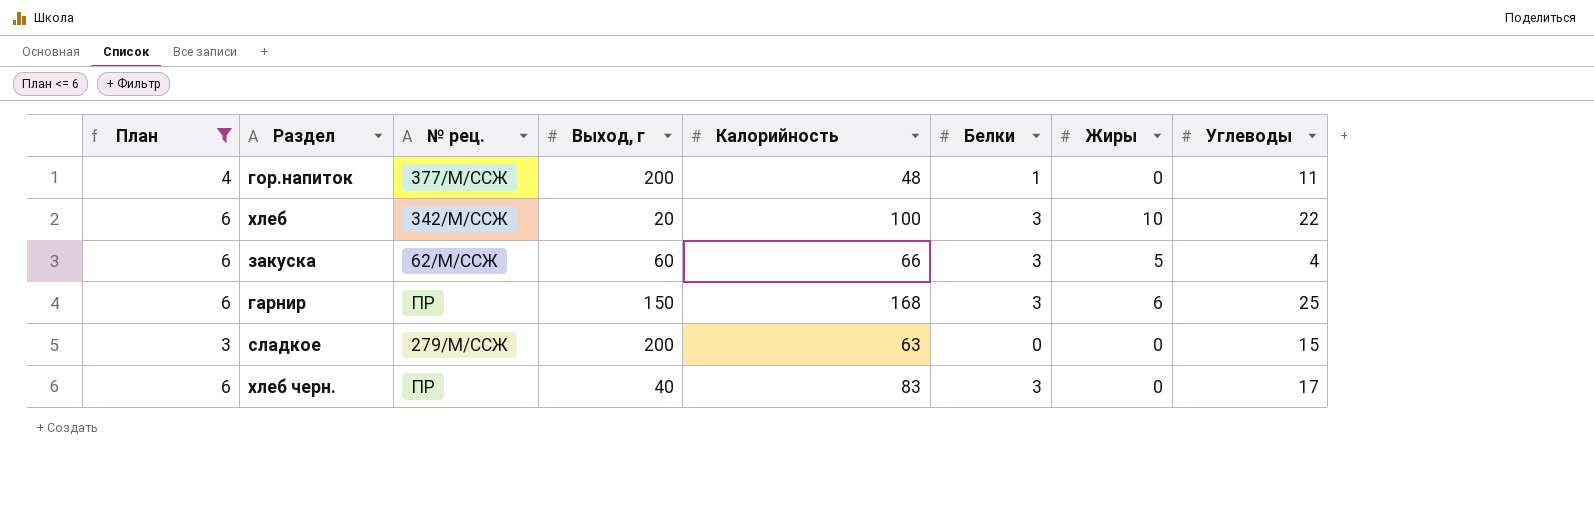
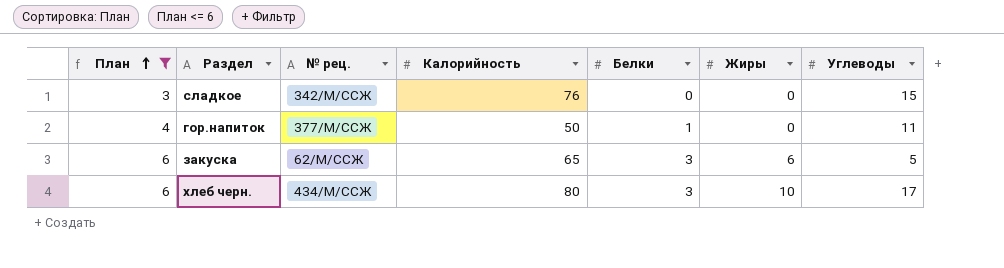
row order: none -> План ascending
column Выход, г | position: 4 -> none
row хлеб: 6 | 342/М/ССЖ | 20 | 100 | 3 | 10 | 22 -> none
row гарнир: 6 | ПР | 150 | 168 | 3 | 6 | 25 -> none
сладкое | № рец.: 279/М/ССЖ -> 342/М/ССЖ
сладкое | Калорийность: 63 -> 76
гор.напиток | Калорийность: 48 -> 50
закуска | Калорийность: 66 -> 65
закуска | Жиры: 5 -> 6
закуска | Углеводы: 4 -> 5
хлеб черн. | № рец.: ПР -> 434/М/ССЖ
хлеб черн. | Калорийность: 83 -> 80
хлеб черн. | Жиры: 0 -> 10

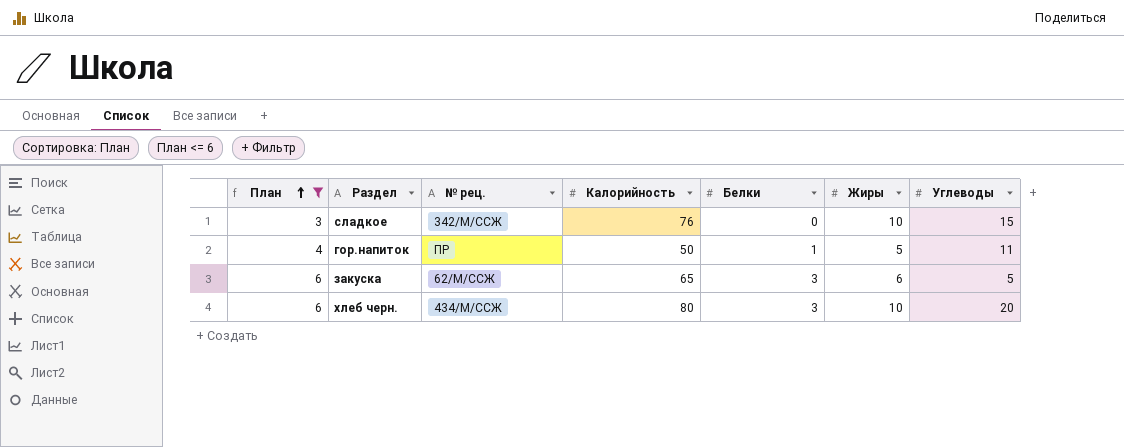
сладкое | Жиры: 0 -> 10
гор.напиток | № рец.: 377/М/ССЖ -> ПР
гор.напиток | Жиры: 0 -> 5
хлеб черн. | Углеводы: 17 -> 20

